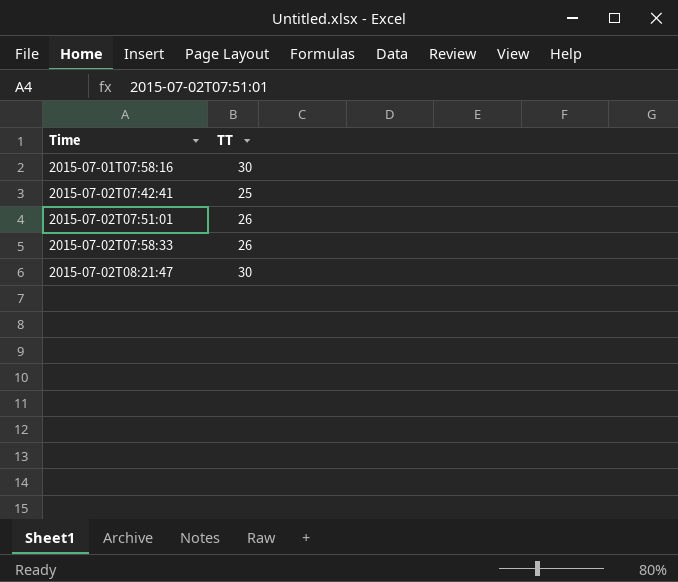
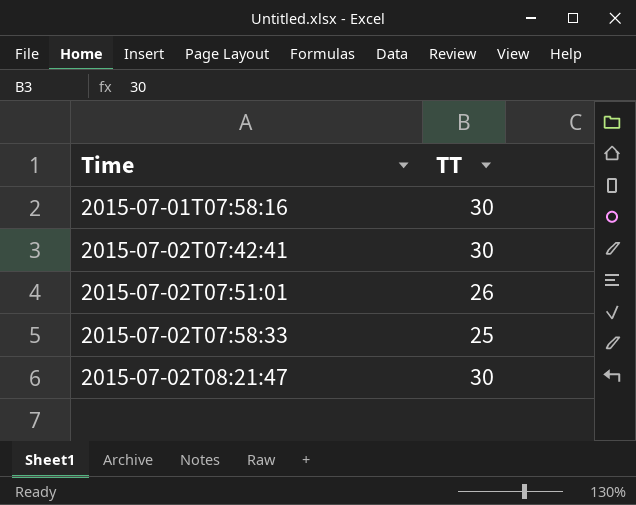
2015-07-02T07:42:41 | TT: 25 -> 30
2015-07-02T07:58:33 | TT: 26 -> 25

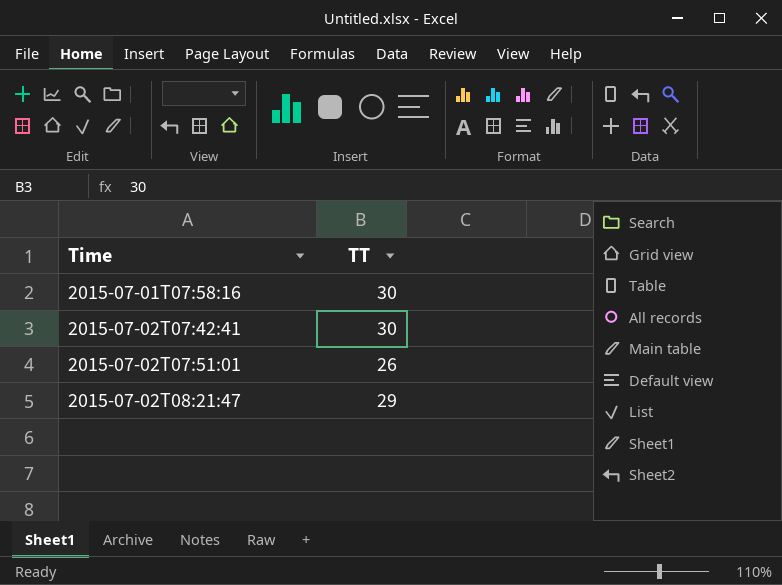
row 2015-07-02T07:58:33: 25 -> none
2015-07-02T08:21:47 | TT: 30 -> 29

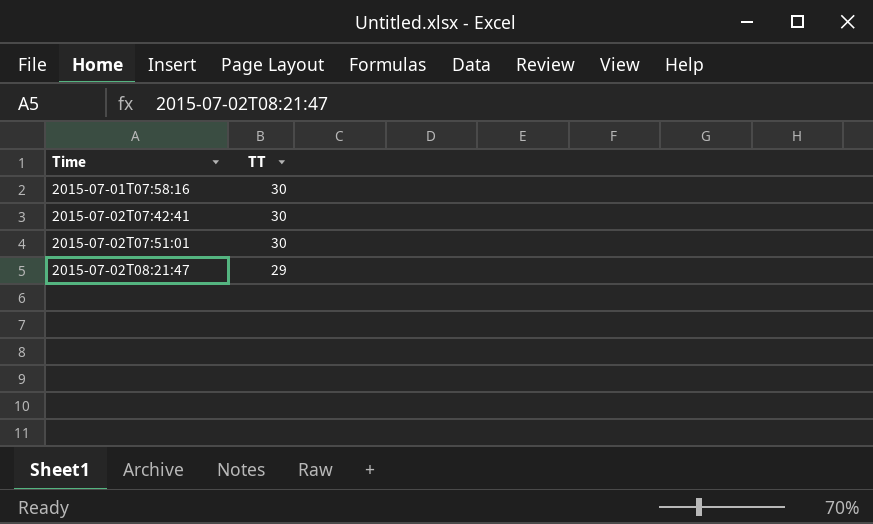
2015-07-02T07:51:01 | TT: 26 -> 30

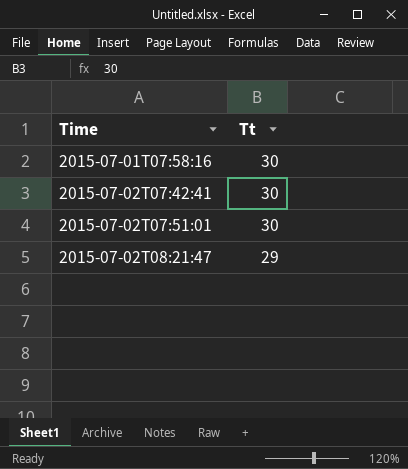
column name: TT -> Tt

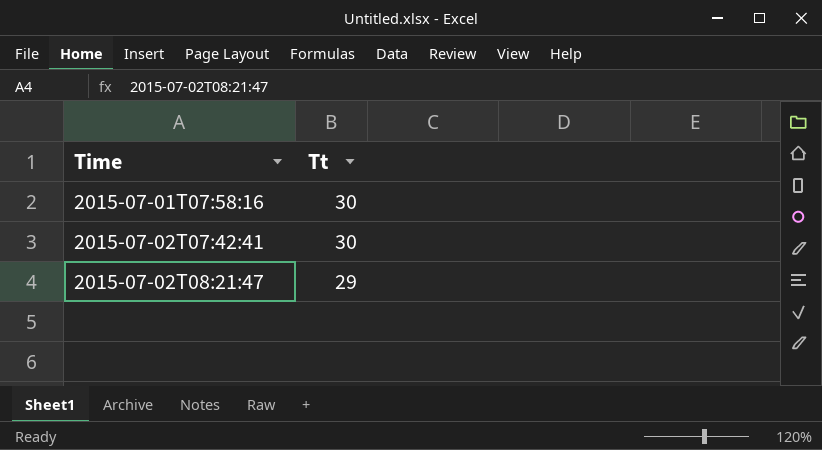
row 2015-07-02T07:51:01: 30 -> none

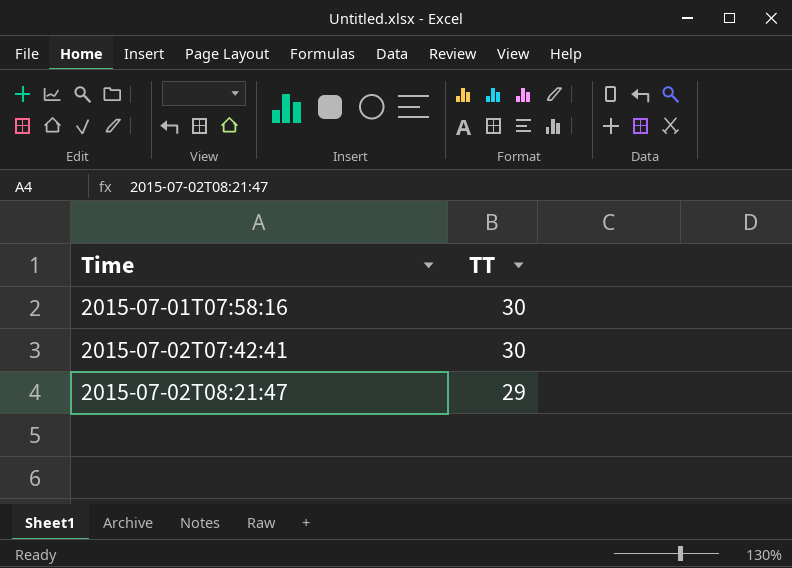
column name: Tt -> TT

